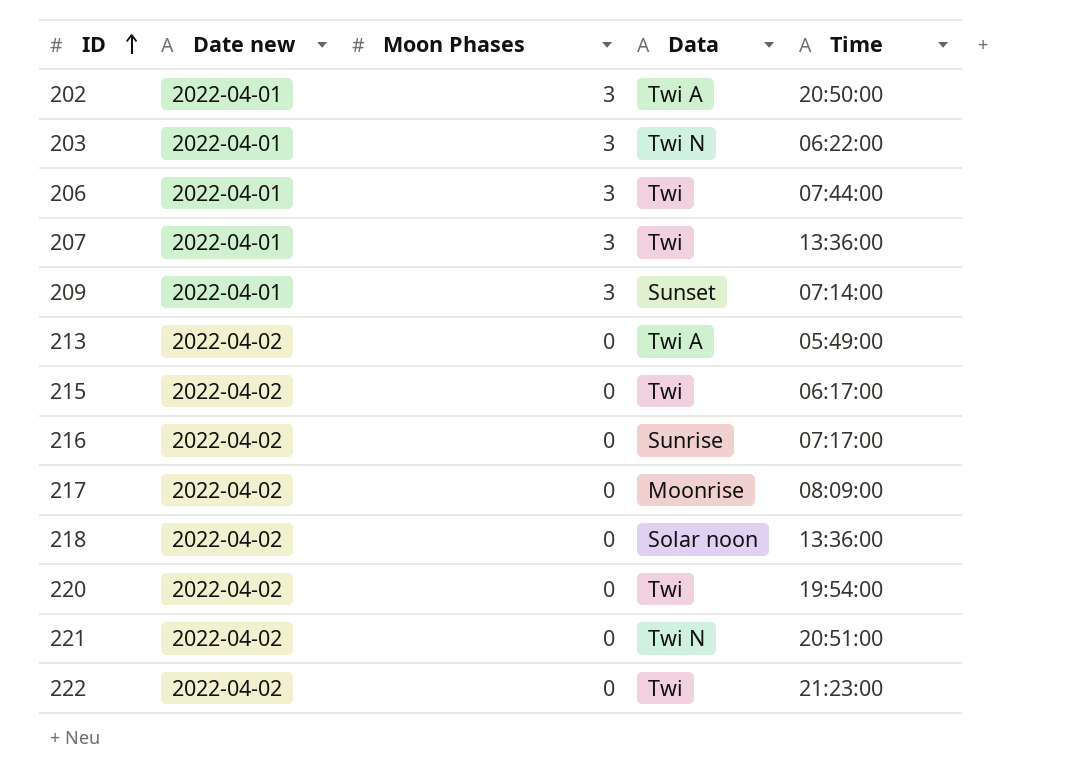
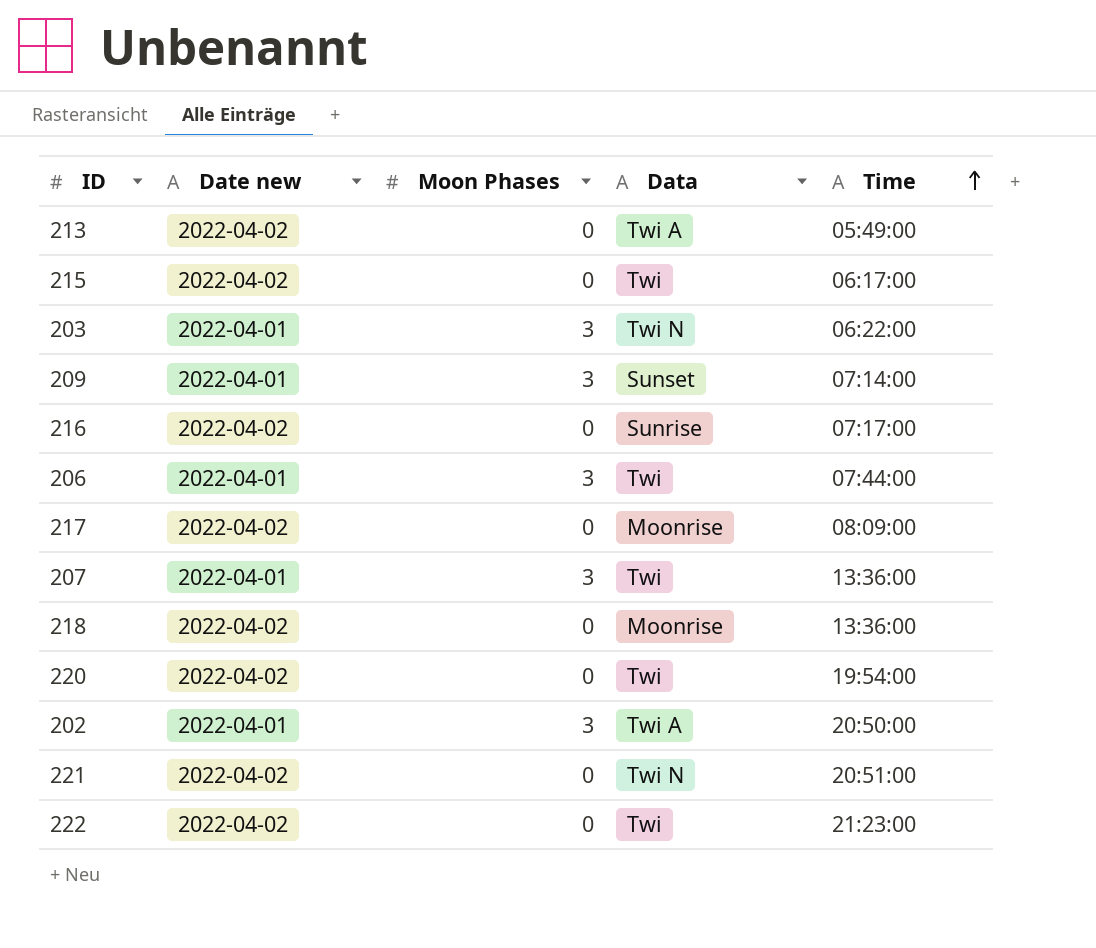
row order: ID ascending -> Time ascending
218 | Data: Solar noon -> Moonrise

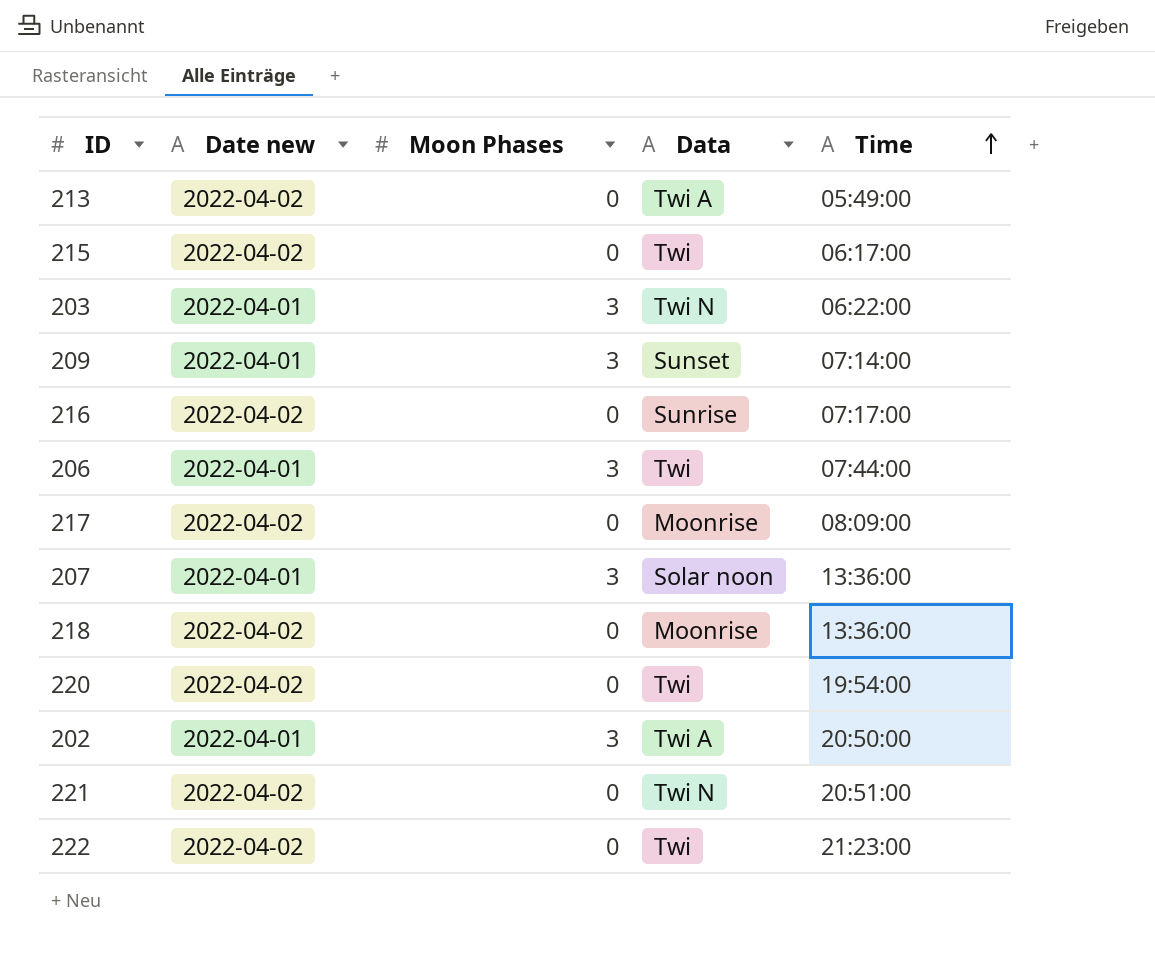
207 | Data: Twi -> Solar noon

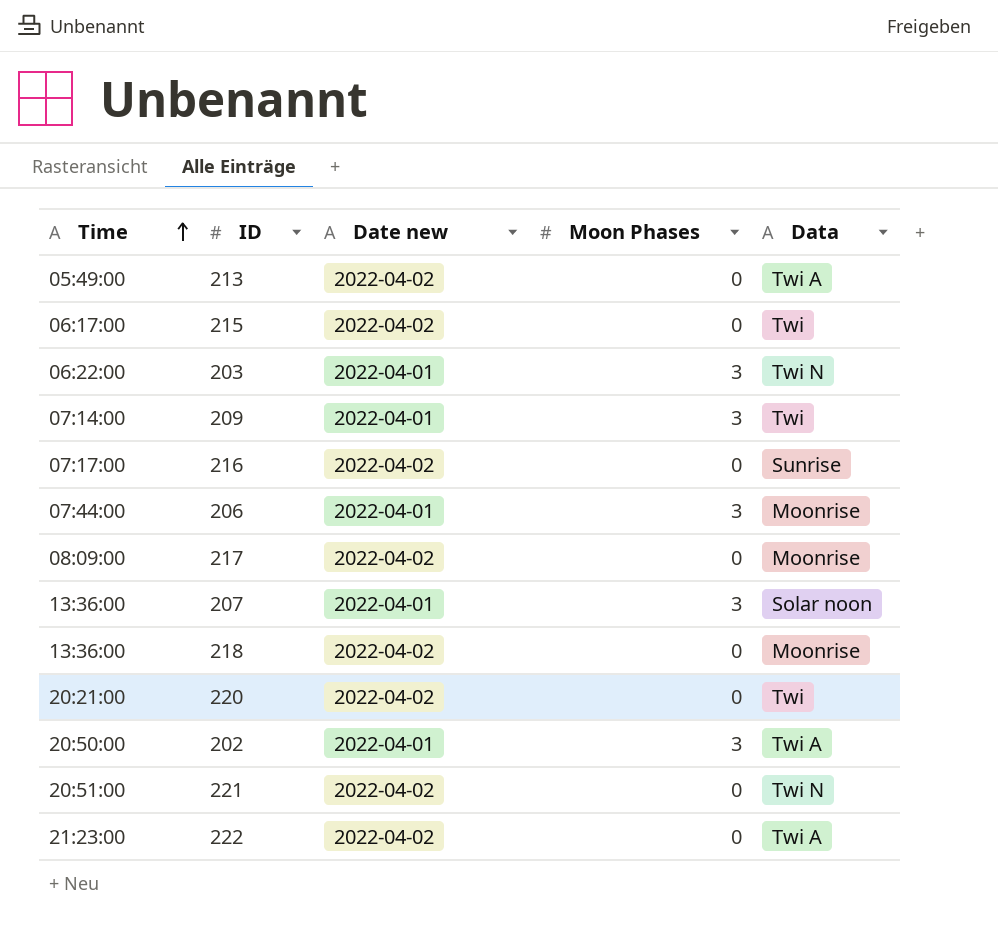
column Time | position: 5 -> 1
209 | Data: Sunset -> Twi
206 | Data: Twi -> Moonrise
220 | Time: 19:54:00 -> 20:21:00
222 | Data: Twi -> Twi A

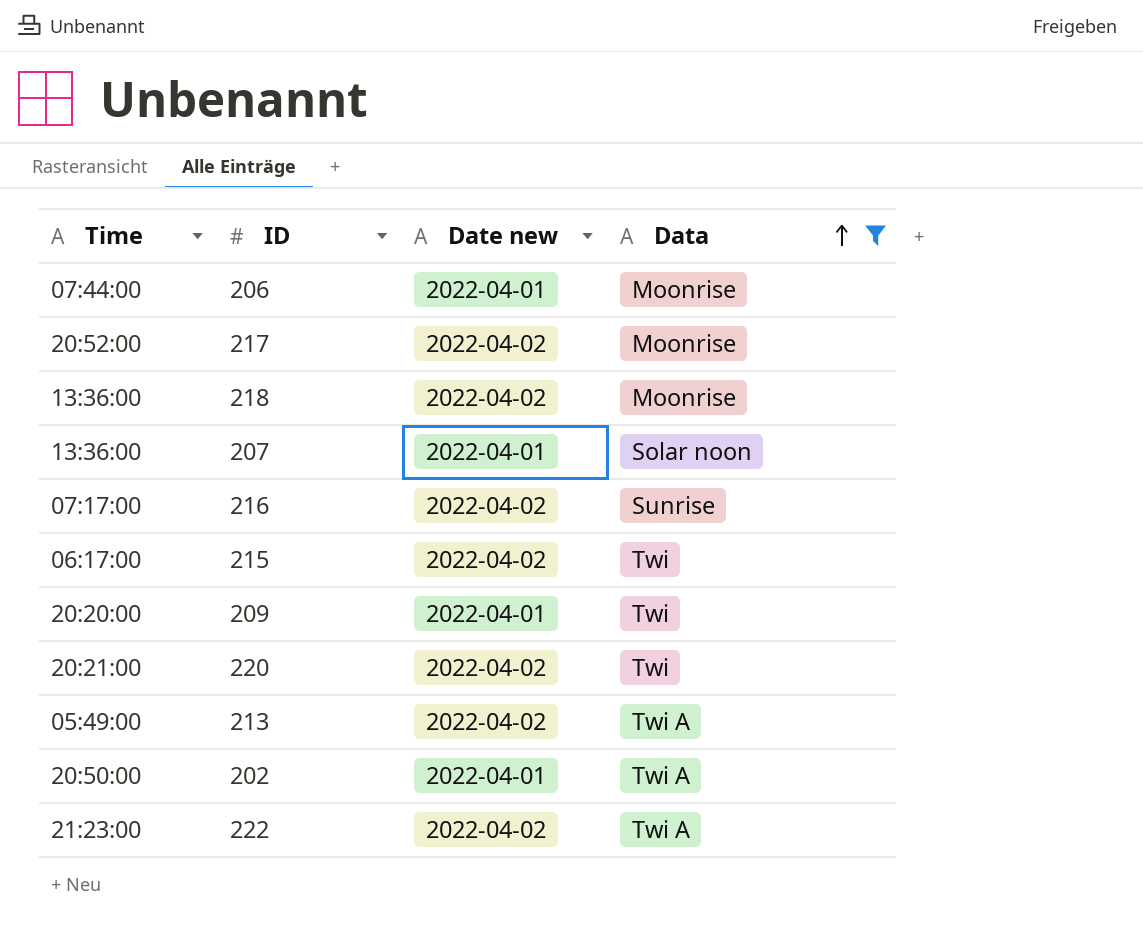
filter: none -> Data != Twi N
row order: Time ascending -> Data ascending
column Moon Phases | position: 4 -> none
217 | Time: 08:09:00 -> 20:52:00
209 | Time: 07:14:00 -> 20:20:00

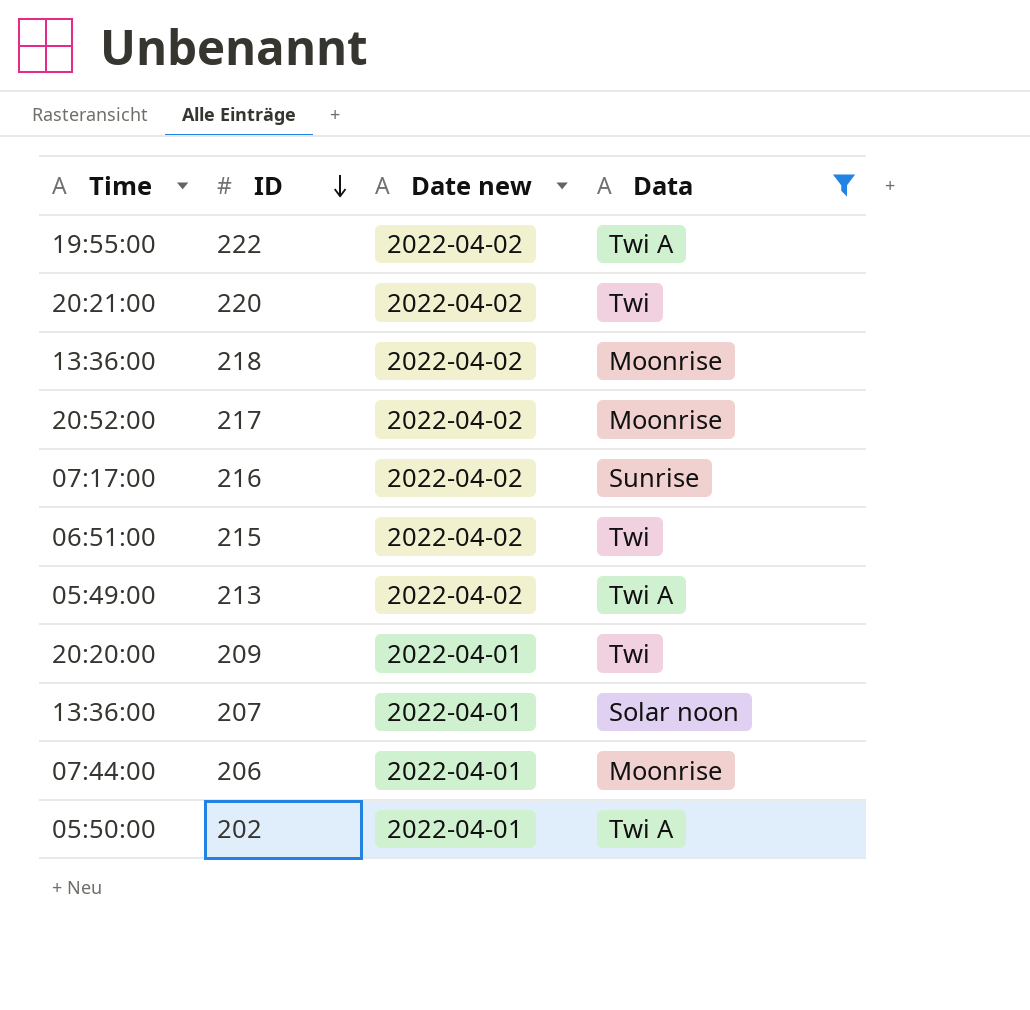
row order: Data ascending -> ID descending
222 | Time: 21:23:00 -> 19:55:00
215 | Time: 06:17:00 -> 06:51:00
202 | Time: 20:50:00 -> 05:50:00

